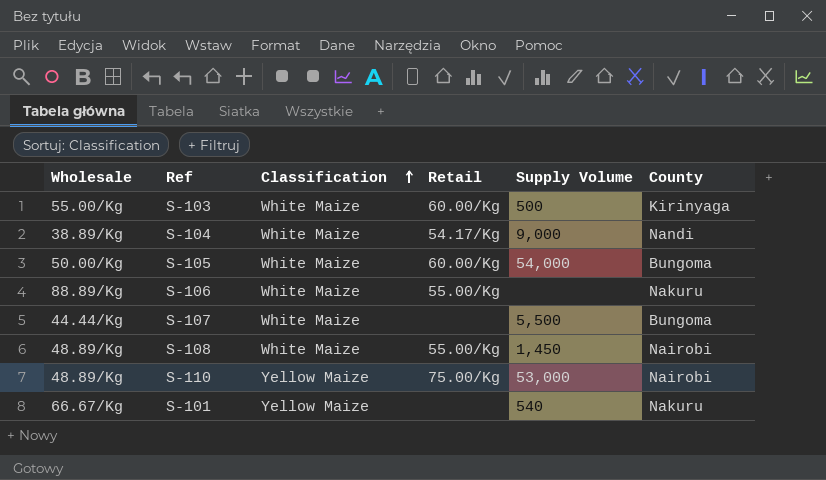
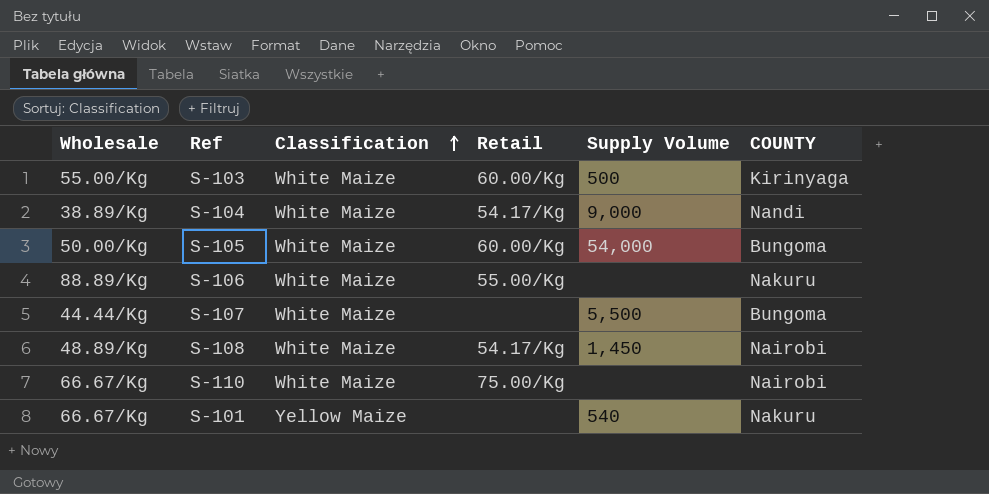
column name: County -> COUNTY
S-108 | Retail: 55.00/Kg -> 54.17/Kg
S-110 | Wholesale: 48.89/Kg -> 66.67/Kg
S-110 | Classification: Yellow Maize -> White Maize
S-110 | Supply Volume: 53,000 -> none

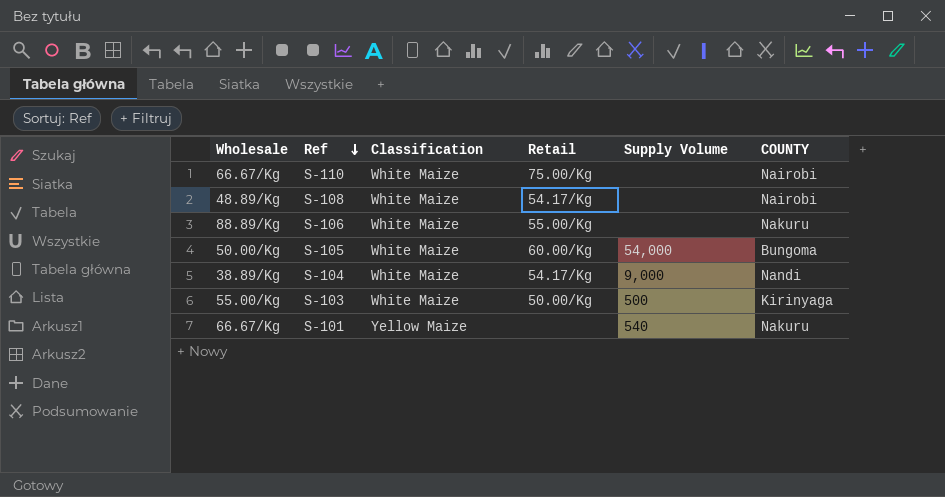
row order: Classification ascending -> Ref descending
row S-107: 44.44/Kg | White Maize | none | 5,500 | Bungoma -> none
S-108 | Supply Volume: 1,450 -> none
S-103 | Retail: 60.00/Kg -> 50.00/Kg

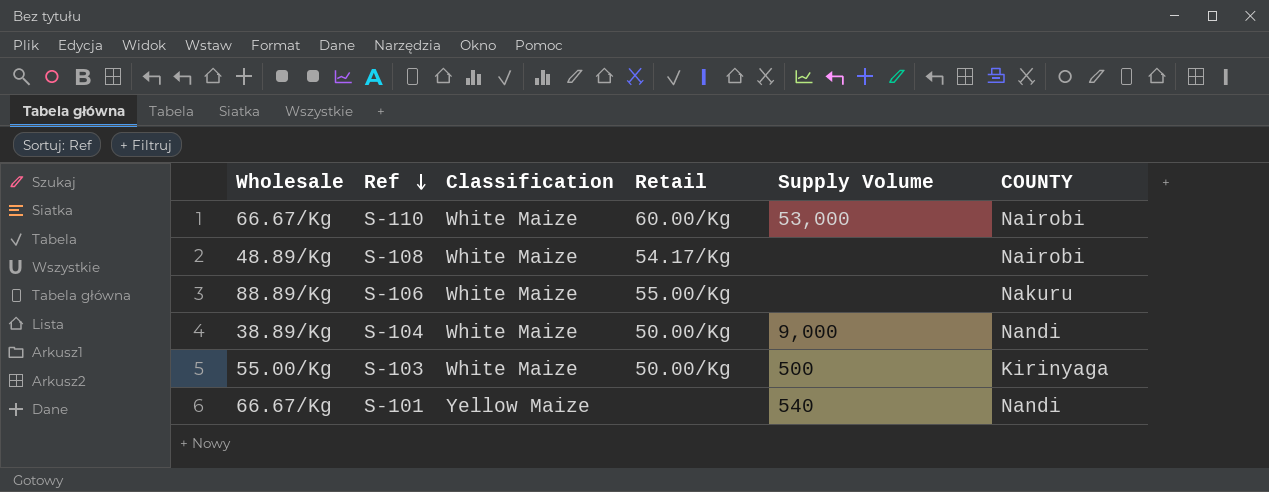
row S-105: 50.00/Kg | White Maize | 60.00/Kg | 54,000 | Bungoma -> none
S-110 | Retail: 75.00/Kg -> 60.00/Kg
S-110 | Supply Volume: none -> 53,000
S-104 | Retail: 54.17/Kg -> 50.00/Kg
S-101 | COUNTY: Nakuru -> Nandi

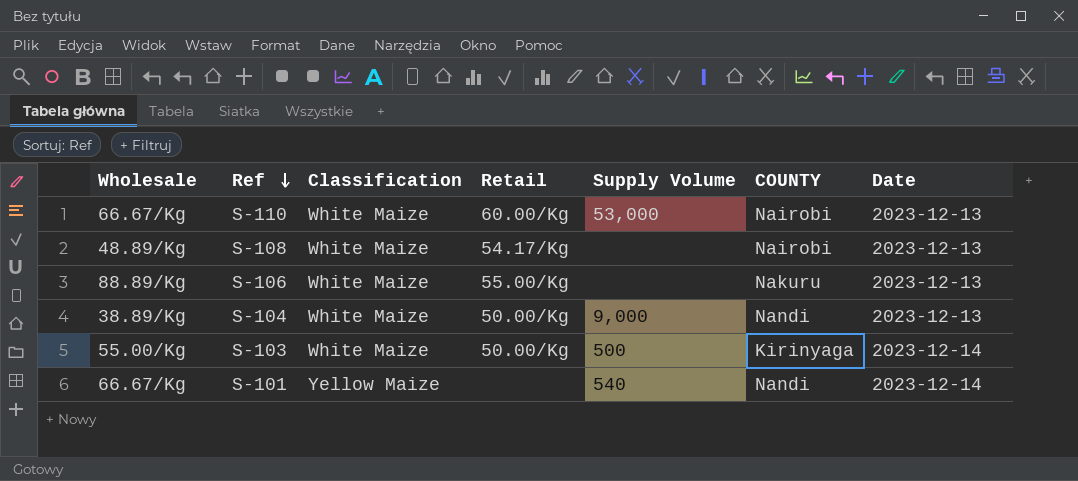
column Date | position: none -> 7

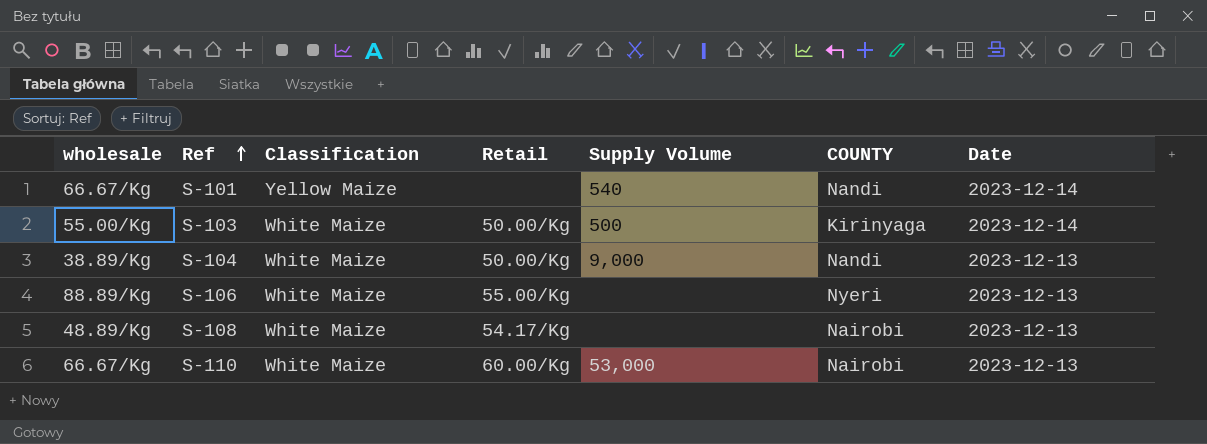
row order: Ref descending -> Ref ascending
column name: Wholesale -> wholesale
S-106 | COUNTY: Nakuru -> Nyeri

